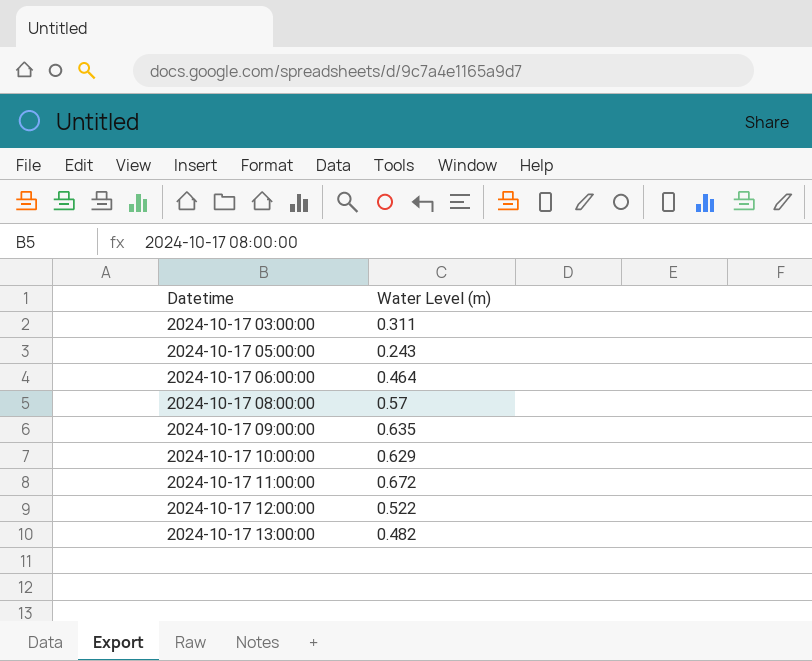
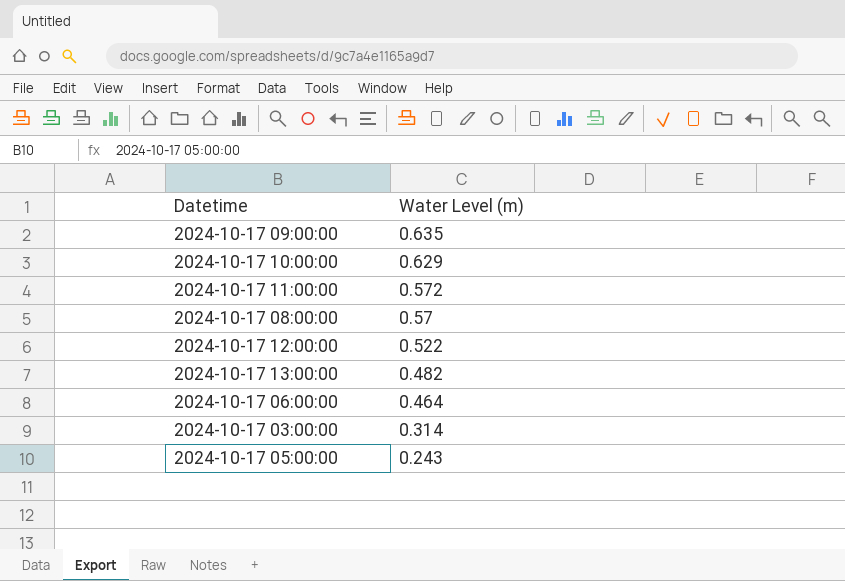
row order: Datetime ascending -> Water Level (m) descending
2024-10-17 11:00:00 | Water Level (m): 0.672 -> 0.572
2024-10-17 03:00:00 | Water Level (m): 0.311 -> 0.314

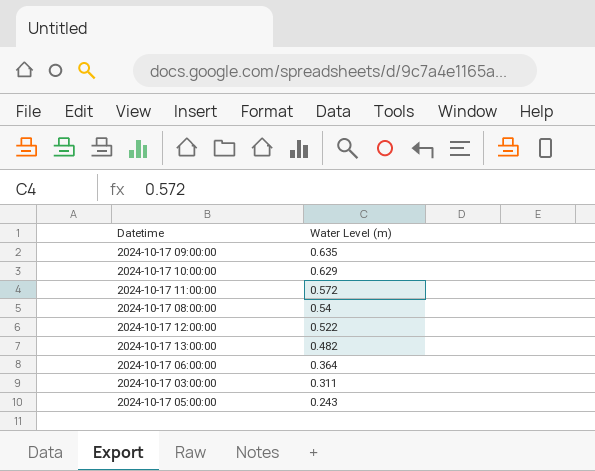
2024-10-17 08:00:00 | Water Level (m): 0.57 -> 0.54
2024-10-17 06:00:00 | Water Level (m): 0.464 -> 0.364
2024-10-17 03:00:00 | Water Level (m): 0.314 -> 0.311

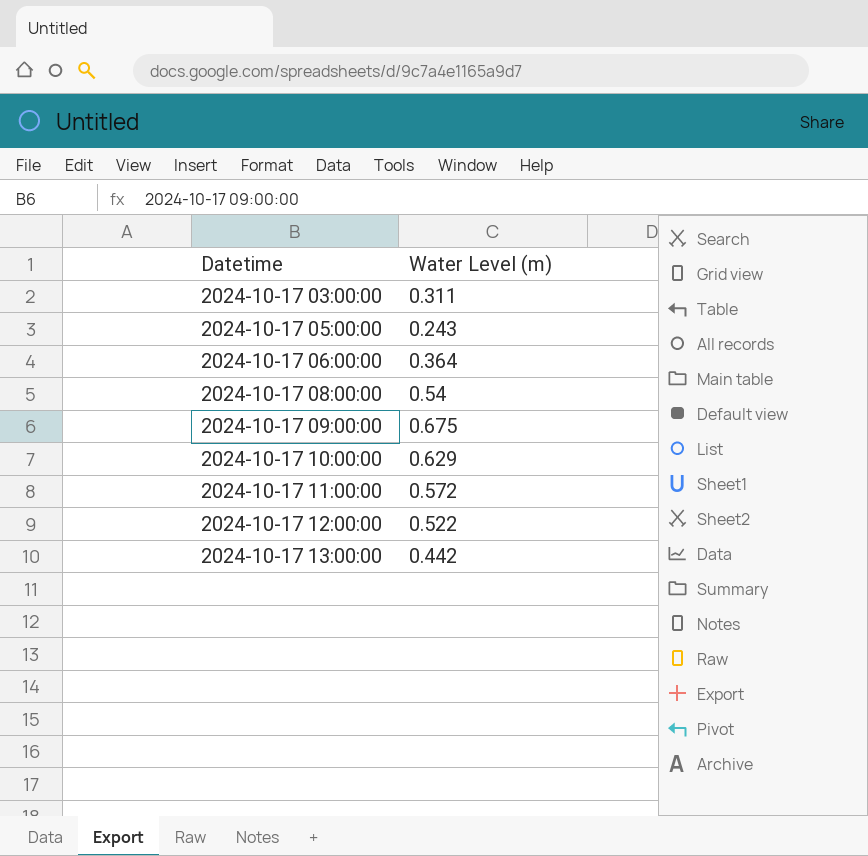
row order: Water Level (m) descending -> Datetime ascending
2024-10-17 09:00:00 | Water Level (m): 0.635 -> 0.675
2024-10-17 13:00:00 | Water Level (m): 0.482 -> 0.442

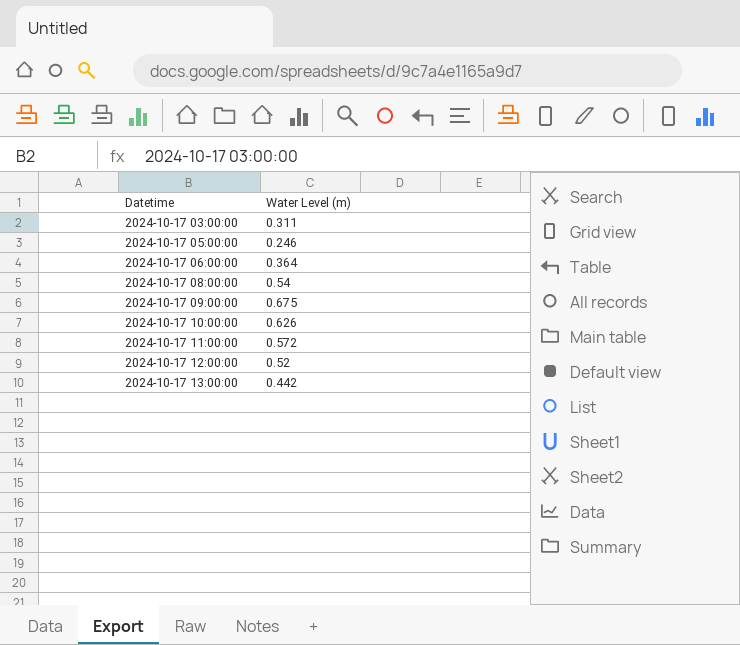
2024-10-17 05:00:00 | Water Level (m): 0.243 -> 0.246
2024-10-17 10:00:00 | Water Level (m): 0.629 -> 0.626
2024-10-17 12:00:00 | Water Level (m): 0.522 -> 0.52

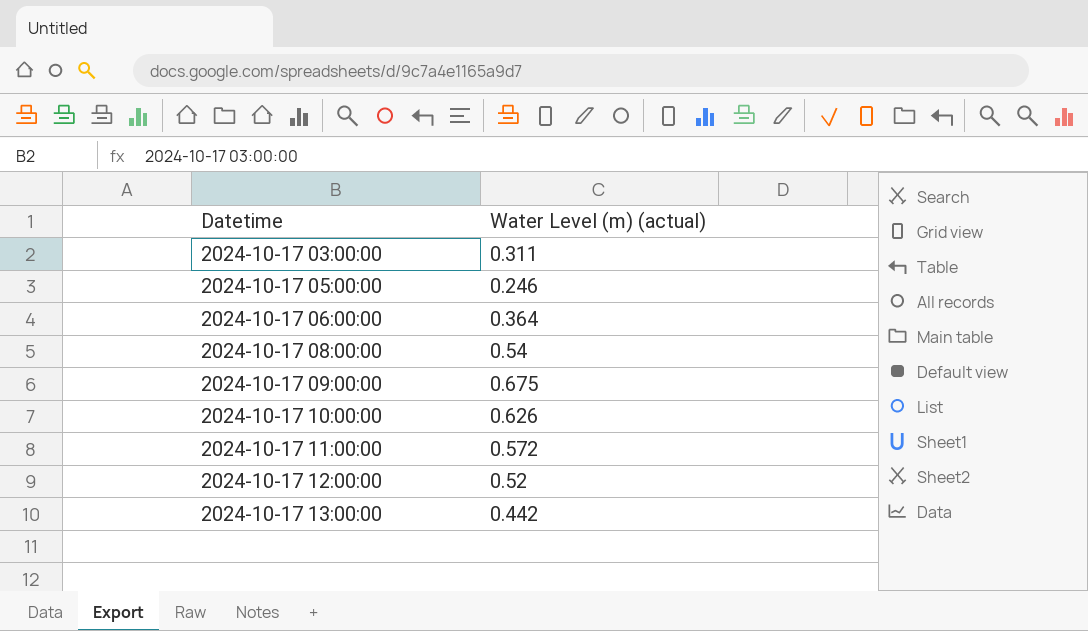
column name: Water Level (m) -> Water Level (m) (actual)

